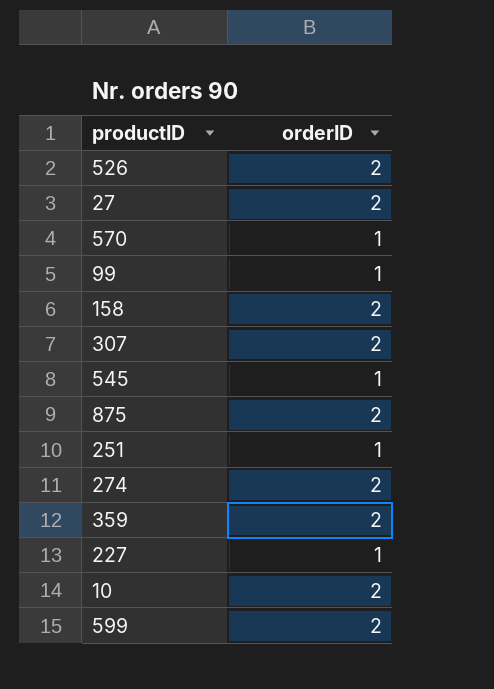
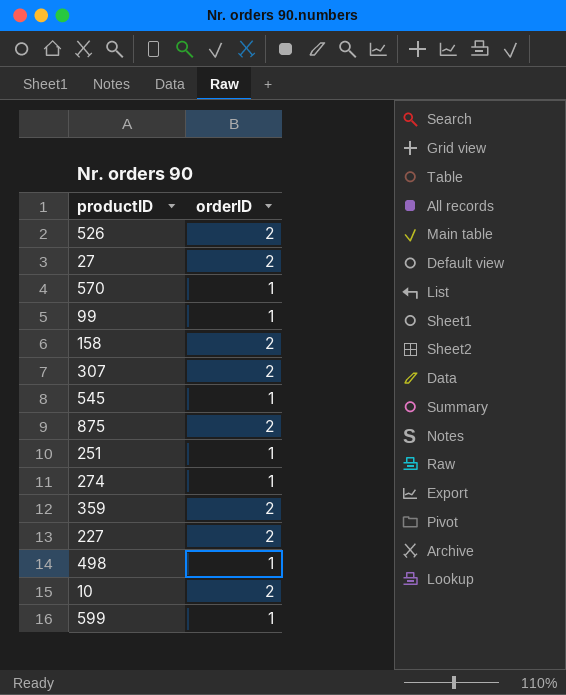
274 | orderID: 2 -> 1
227 | orderID: 1 -> 2
row 498: none -> 1
599 | orderID: 2 -> 1

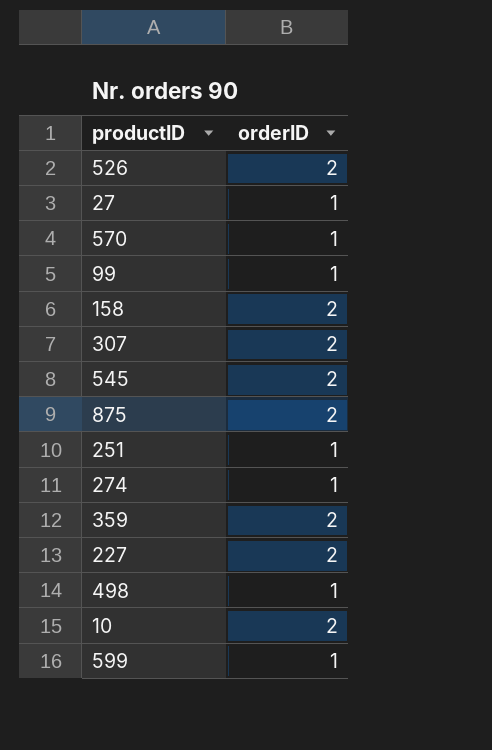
27 | orderID: 2 -> 1
545 | orderID: 1 -> 2

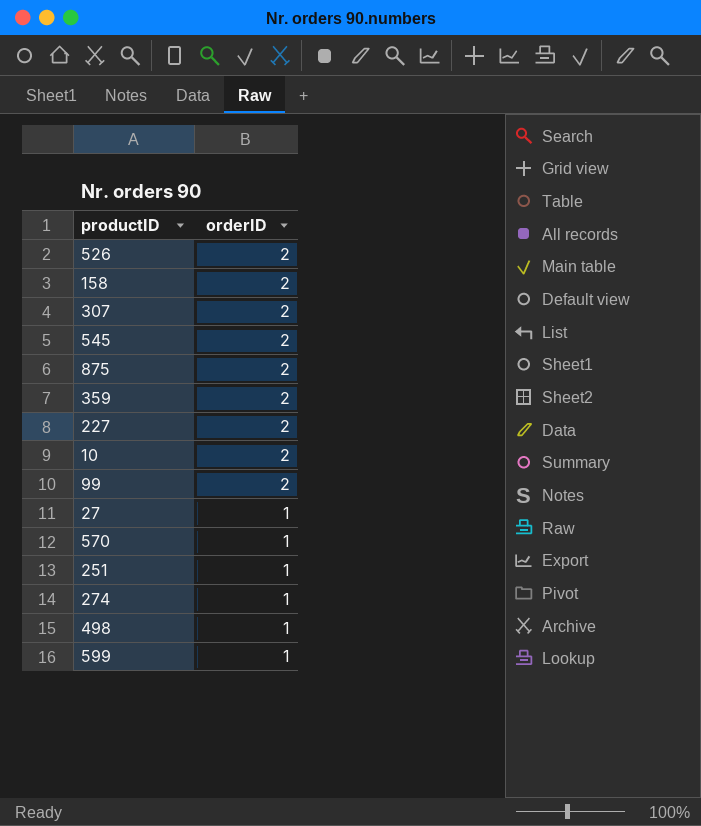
row order: none -> orderID descending
99 | orderID: 1 -> 2

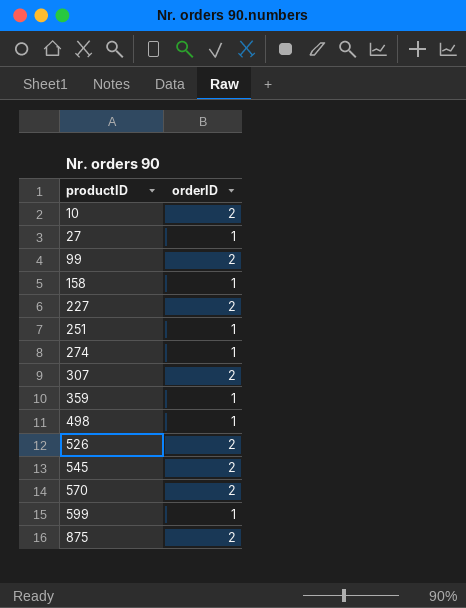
row order: orderID descending -> productID ascending
158 | orderID: 2 -> 1
359 | orderID: 2 -> 1
570 | orderID: 1 -> 2

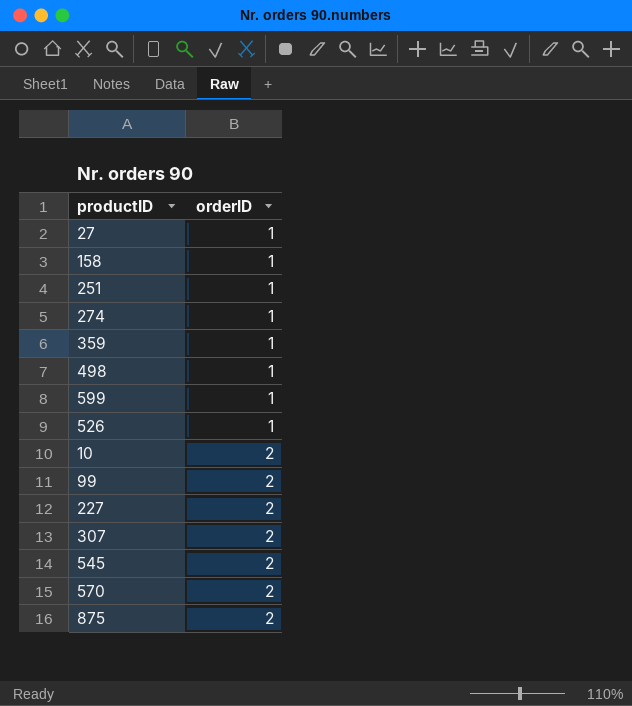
row order: productID ascending -> orderID ascending
526 | orderID: 2 -> 1

